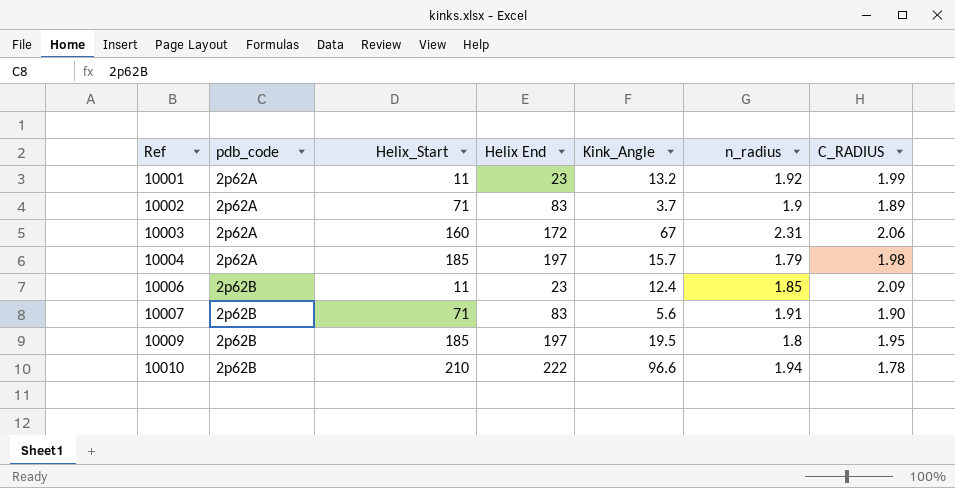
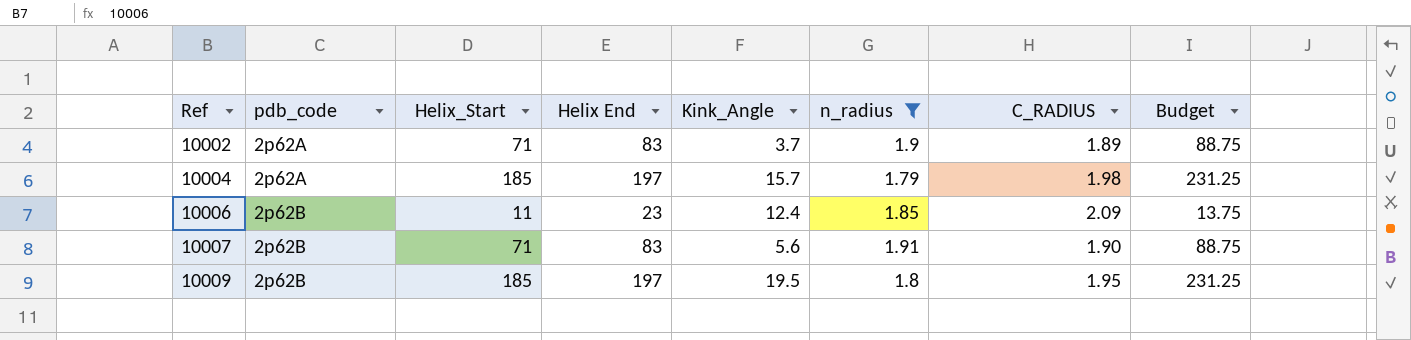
filter: none -> n_radius <= 1.91
column Budget | formula: none -> [Helix_Start] * 1.25

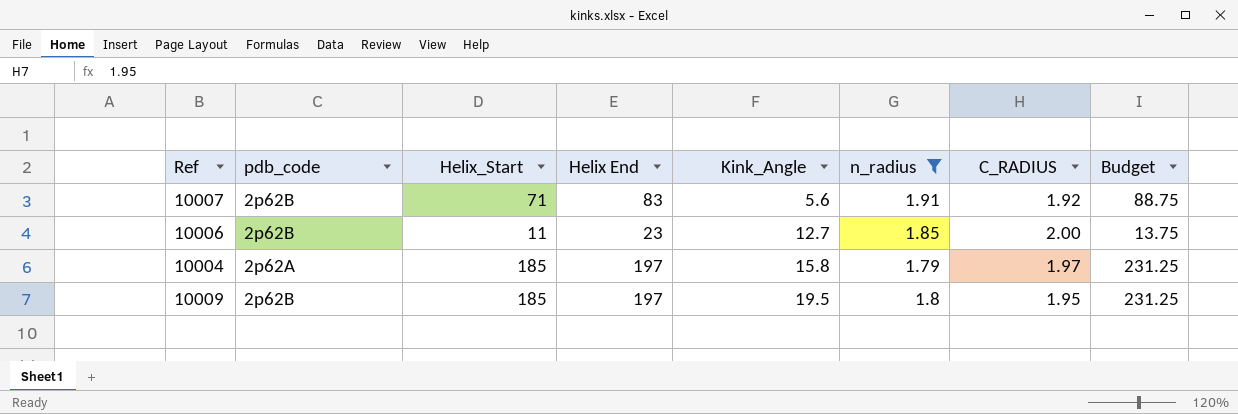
row order: Ref ascending -> Kink_Angle ascending
row 10002: 2p62A | 71 | 83 | 3.7 | 1.9 | 1.89 | 88.75 -> none
10007 | C_RADIUS: 1.90 -> 1.92
10006 | Kink_Angle: 12.4 -> 12.7
10006 | C_RADIUS: 2.09 -> 2.00
10004 | Kink_Angle: 15.7 -> 15.8
10004 | C_RADIUS: 1.98 -> 1.97

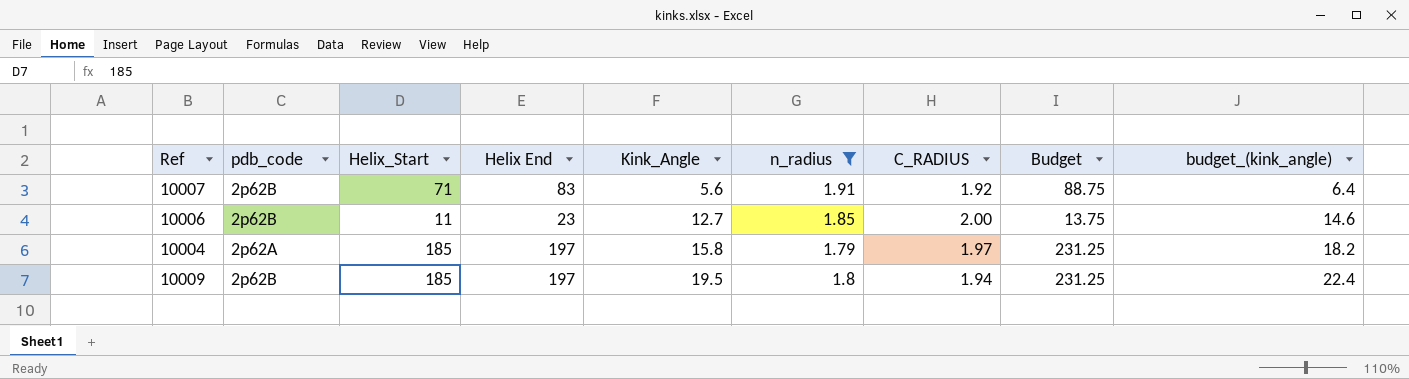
column budget_(kink_angle) | formula: none -> [Kink_Angle] * 1.15
10009 | C_RADIUS: 1.95 -> 1.94

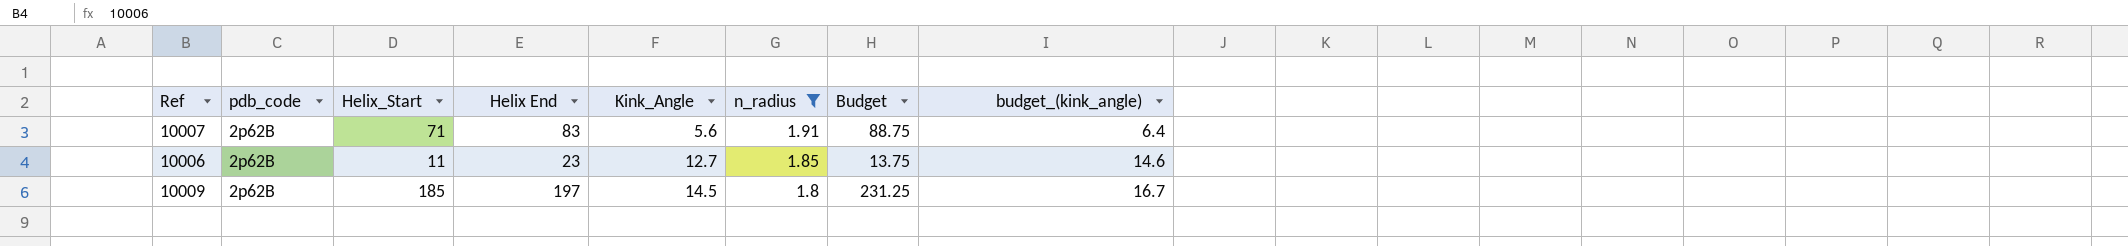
column C_RADIUS | position: 7 -> none
row 10004: 2p62A | 185 | 197 | 15.8 | 1.79 | 1.97 | 231.25 | 18.2 -> none
10009 | Kink_Angle: 19.5 -> 14.5
10009 | budget_(kink_angle): 22.4 -> 16.7

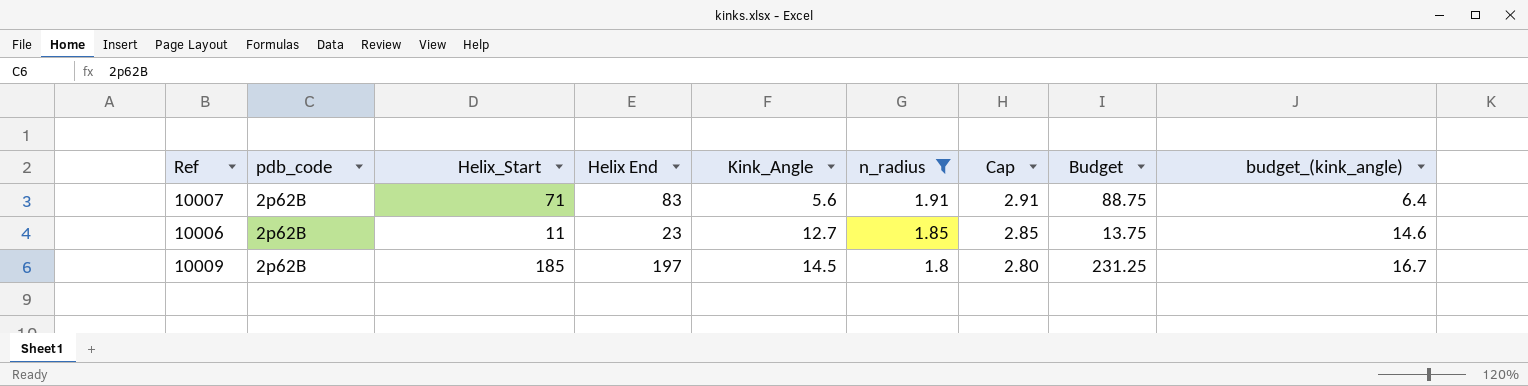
column Cap | formula: none -> [n_radius] + 1

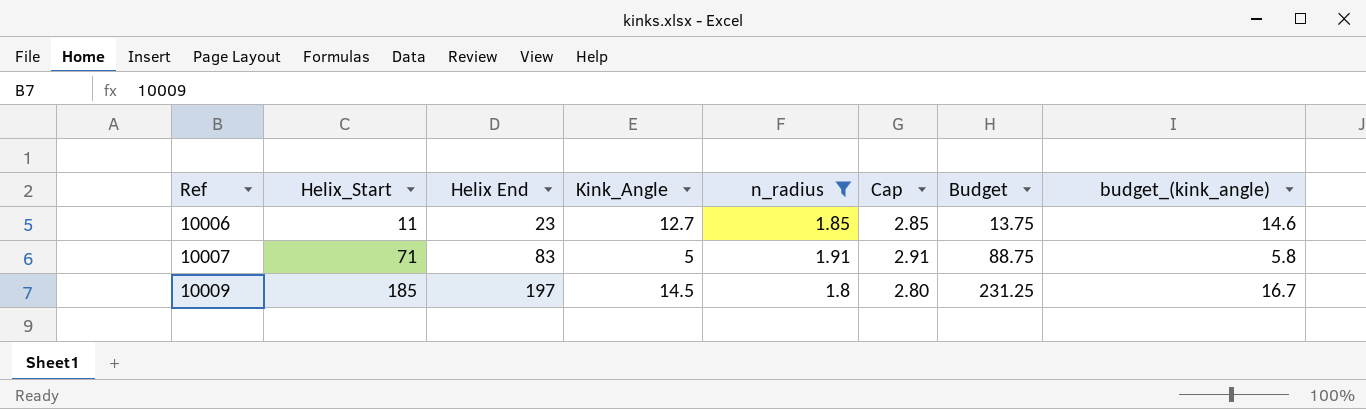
row order: Kink_Angle ascending -> Ref ascending
column pdb_code | position: 2 -> none
10007 | Kink_Angle: 5.6 -> 5
10007 | budget_(kink_angle): 6.4 -> 5.8

